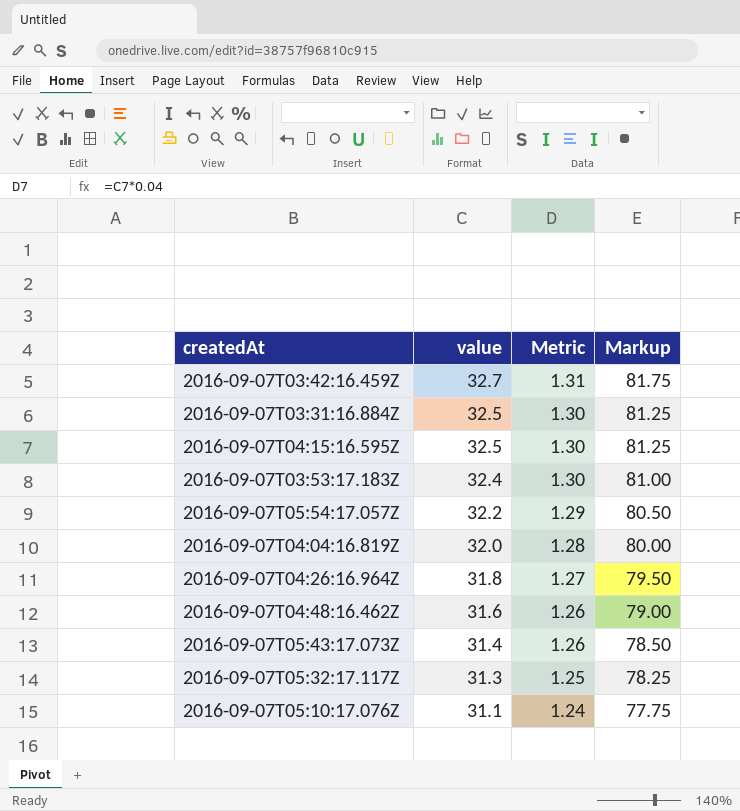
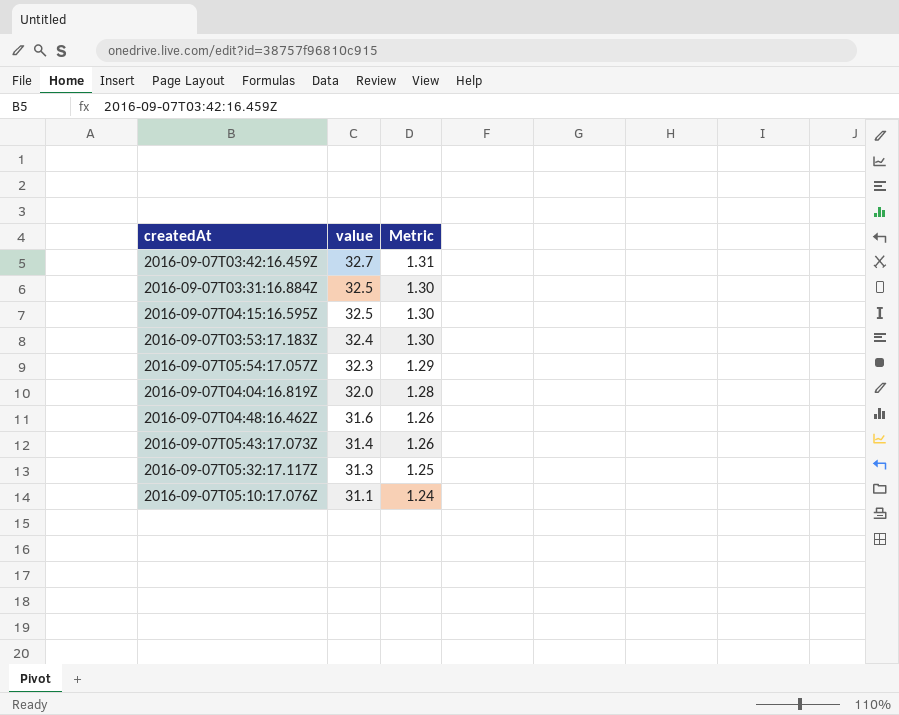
column Markup | formula: [value] * 2.5 -> none
row 2016-09-07T04:26:16.964Z: 31.8 | 1.27 | 79.50 -> none
2016-09-07T05:54:17.057Z | value: 32.2 -> 32.3

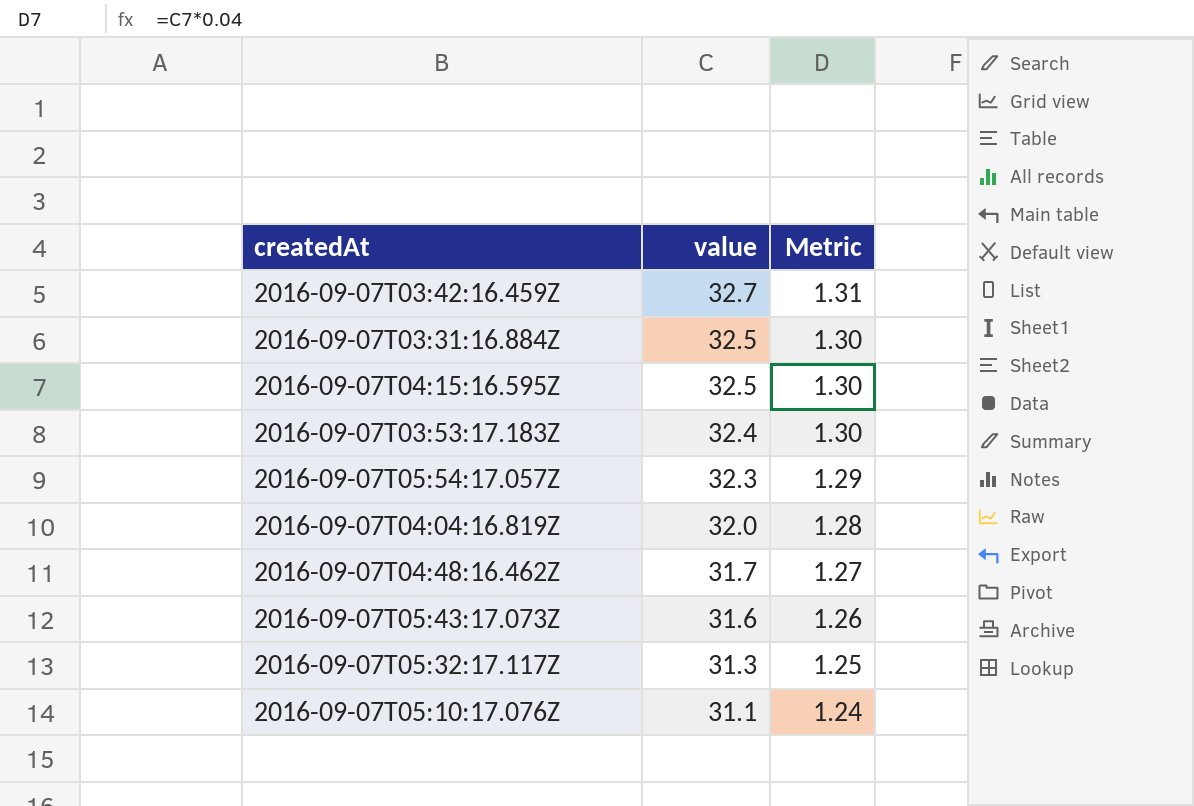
2016-09-07T04:48:16.462Z | value: 31.6 -> 31.7
2016-09-07T04:48:16.462Z | Metric: 1.26 -> 1.27
2016-09-07T05:43:17.073Z | value: 31.4 -> 31.6

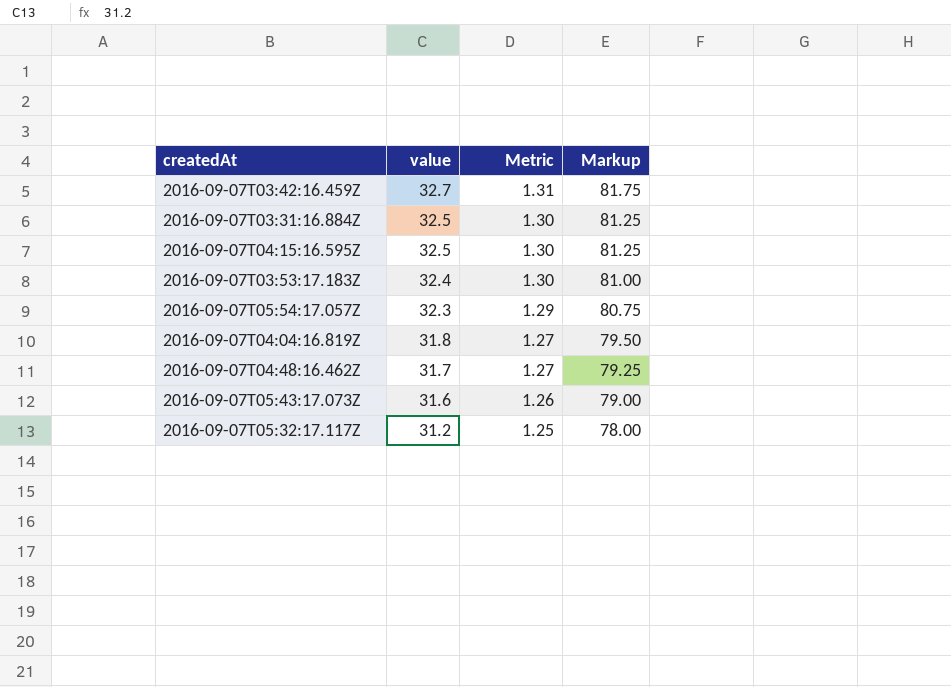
column Markup | formula: none -> [value] * 2.5
row 2016-09-07T05:10:17.076Z: 31.1 | 1.24 -> none
2016-09-07T04:04:16.819Z | value: 32.0 -> 31.8
2016-09-07T04:04:16.819Z | Metric: 1.28 -> 1.27
2016-09-07T05:32:17.117Z | value: 31.3 -> 31.2

